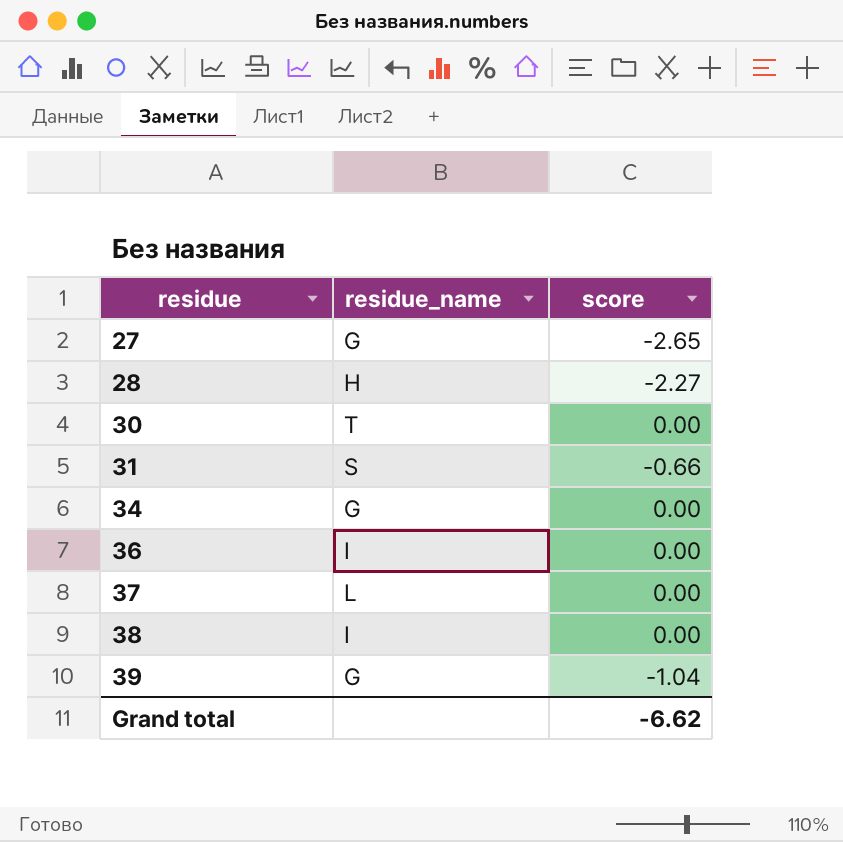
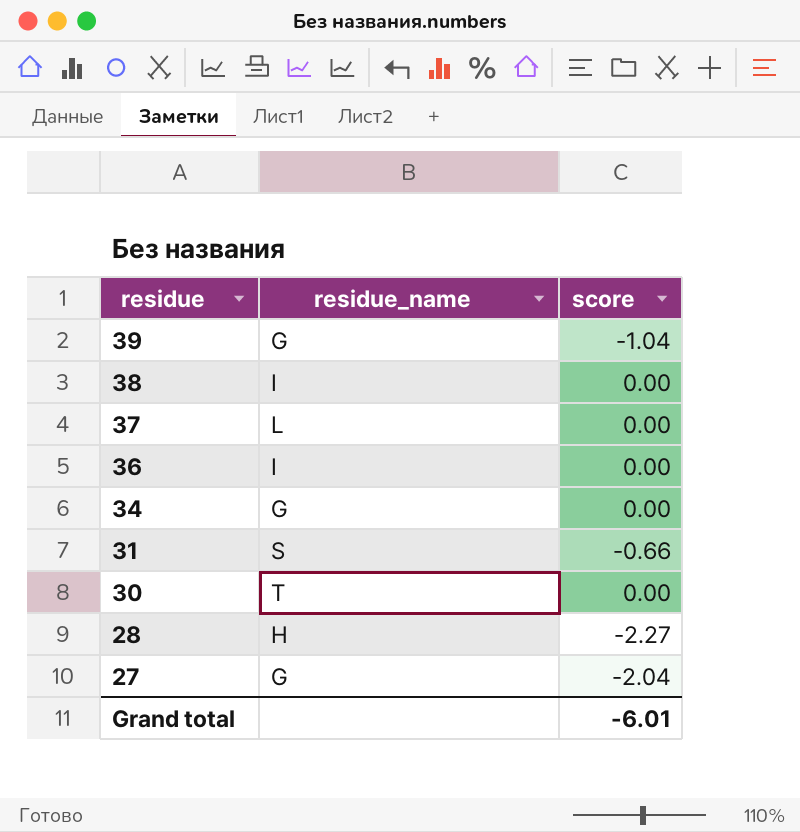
row order: residue ascending -> residue descending
27 | score: -2.65 -> -2.04
Grand total | score: -6.62 -> -6.01

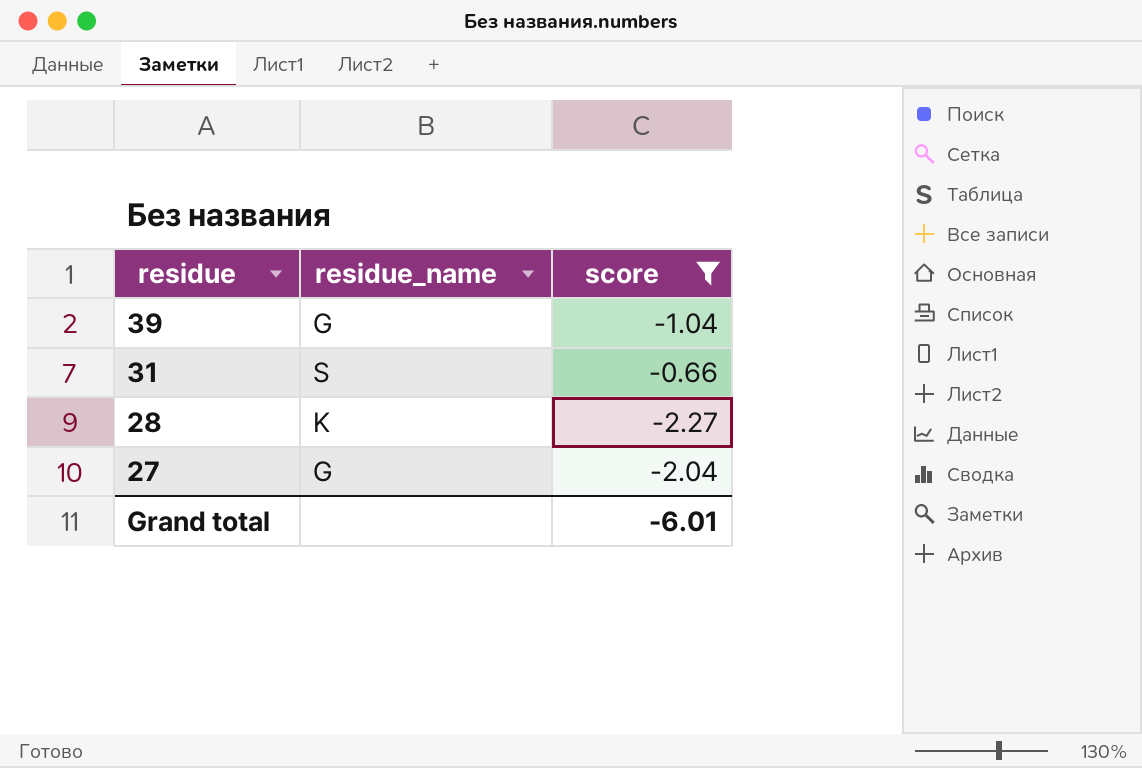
filter: none -> score != 0.00
28 | residue_name: H -> K

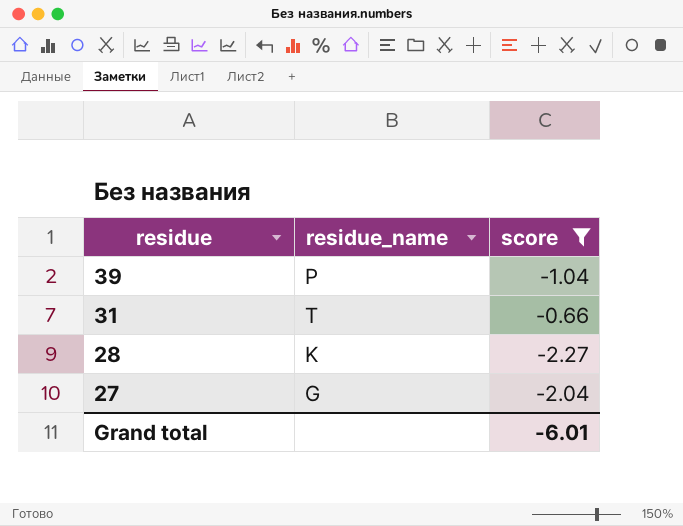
39 | residue_name: G -> P
31 | residue_name: S -> T

